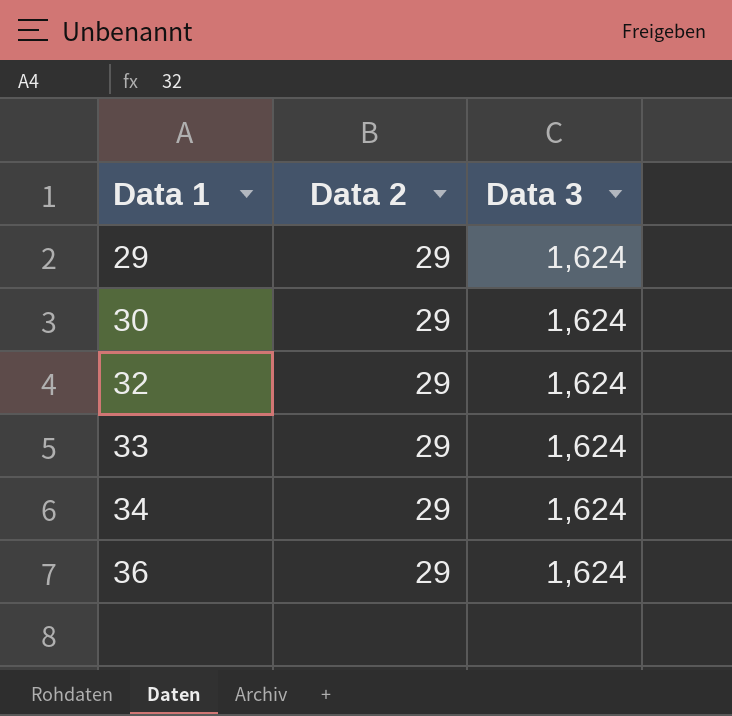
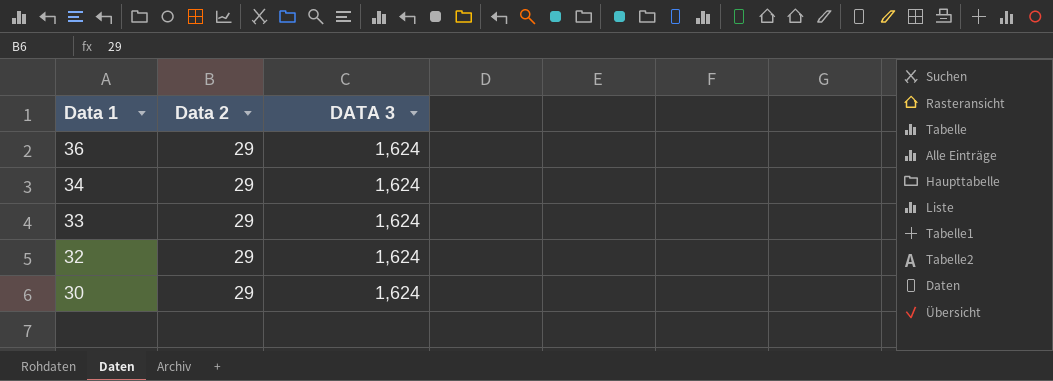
row order: Data 1 ascending -> Data 1 descending
column name: Data 3 -> DATA 3
row 29: 29 | 1,624 -> none

